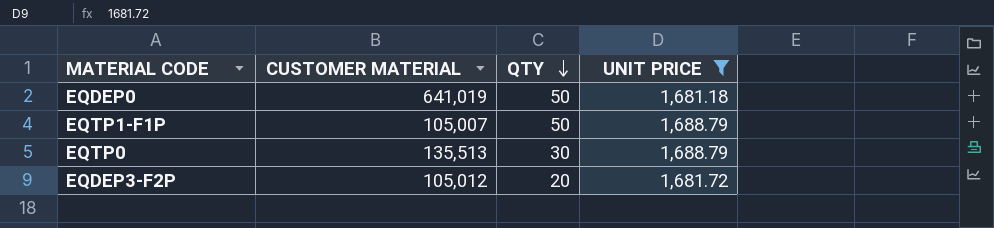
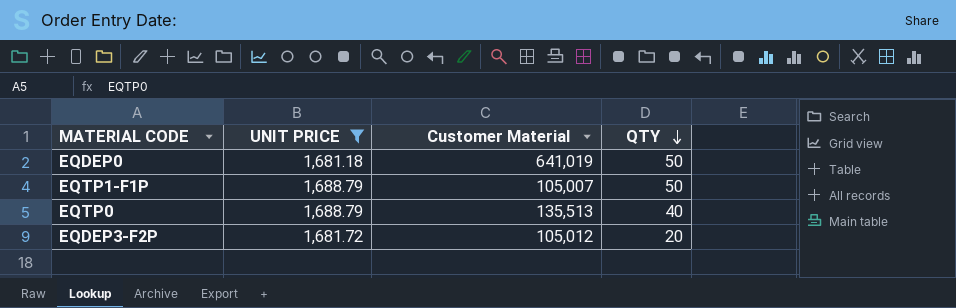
column UNIT PRICE | position: 4 -> 2
column name: CUSTOMER MATERIAL -> Customer Material
EQTP0 | QTY: 30 -> 40

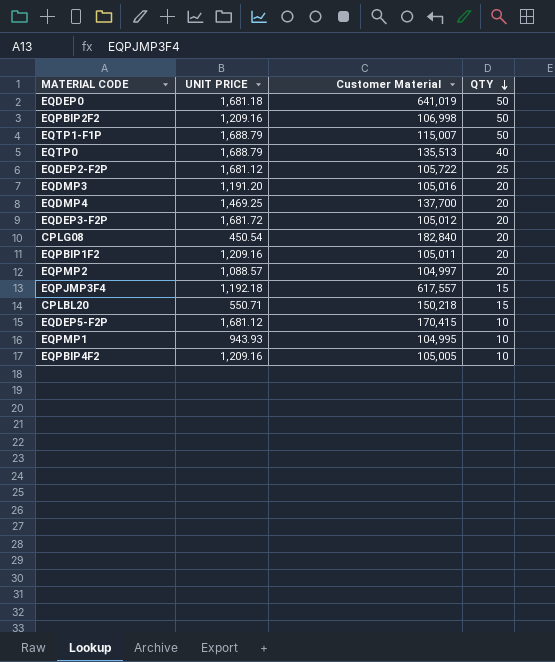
filter: UNIT PRICE >= 1,681.18 -> none
EQTP1-F1P | Customer Material: 105,007 -> 115,007

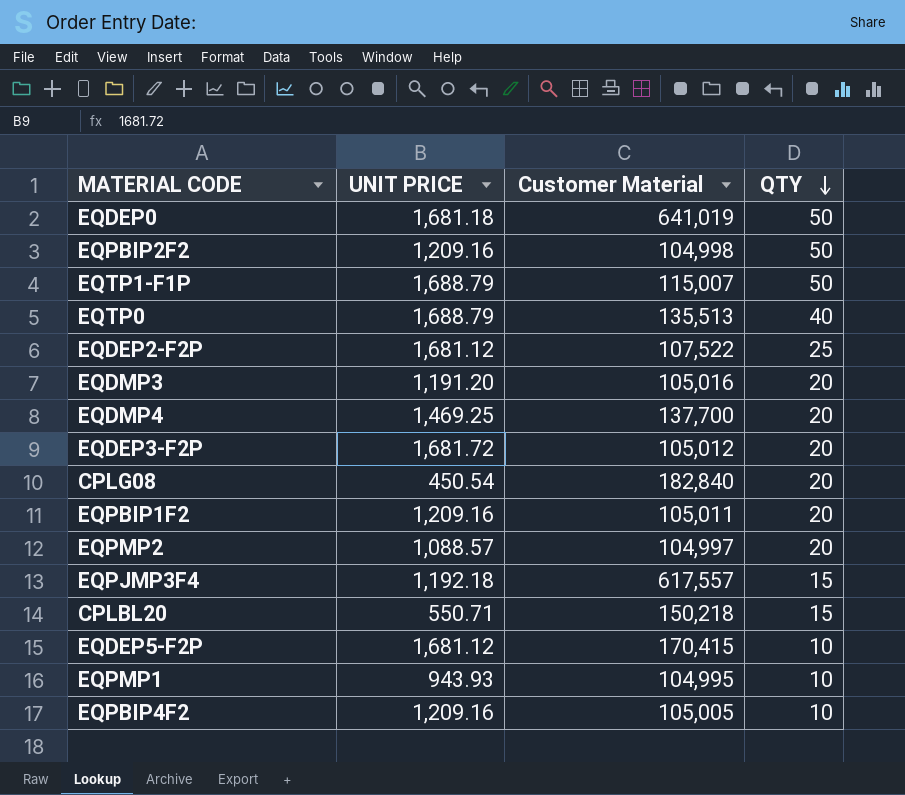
EQPBIP2F2 | Customer Material: 106,998 -> 104,998
EQDEP2-F2P | Customer Material: 105,722 -> 107,522

